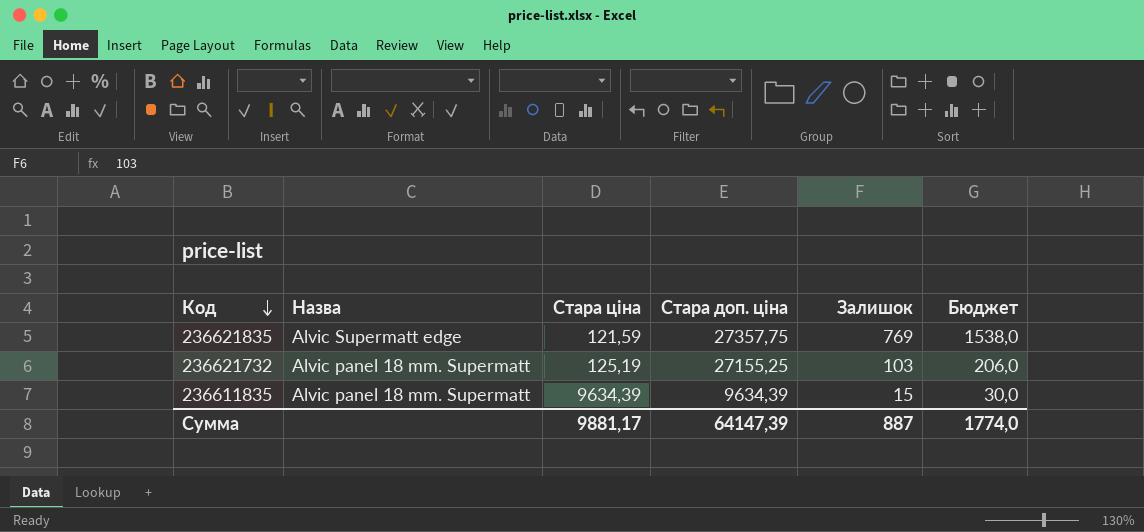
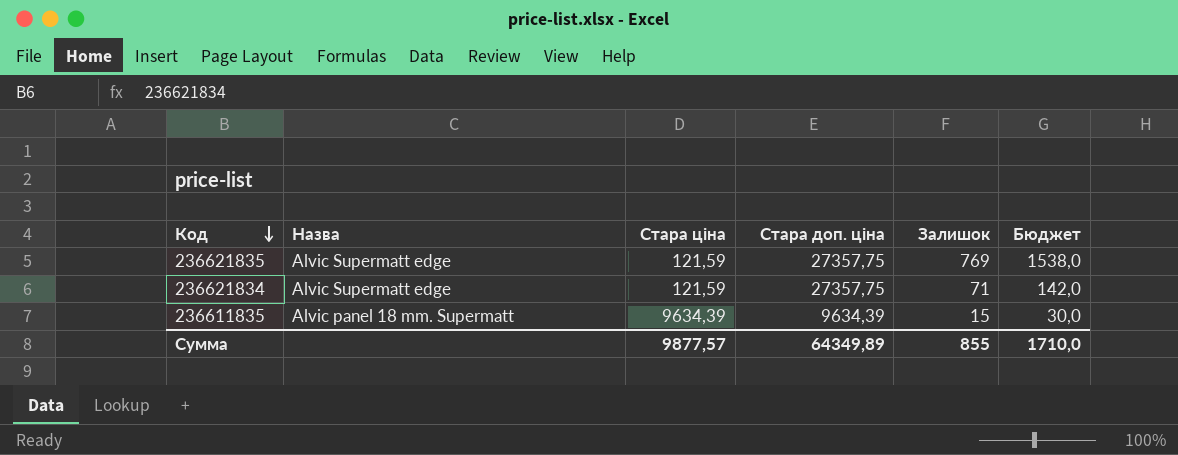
row 236621732: Alvic panel 18 mm. Supermatt | 125,19 | 27155,25 | 103 | 206,0 -> none
row 236621834: none -> Alvic Supermatt edge | 121,59 | 27357,75 | 71 | 142,0
Сумма | Стара ціна: 9881,17 -> 9877,57
Сумма | Стара доп. ціна: 64147,39 -> 64349,89
Сумма | Залишок: 887 -> 855
Сумма | Бюджет: 1774,0 -> 1710,0

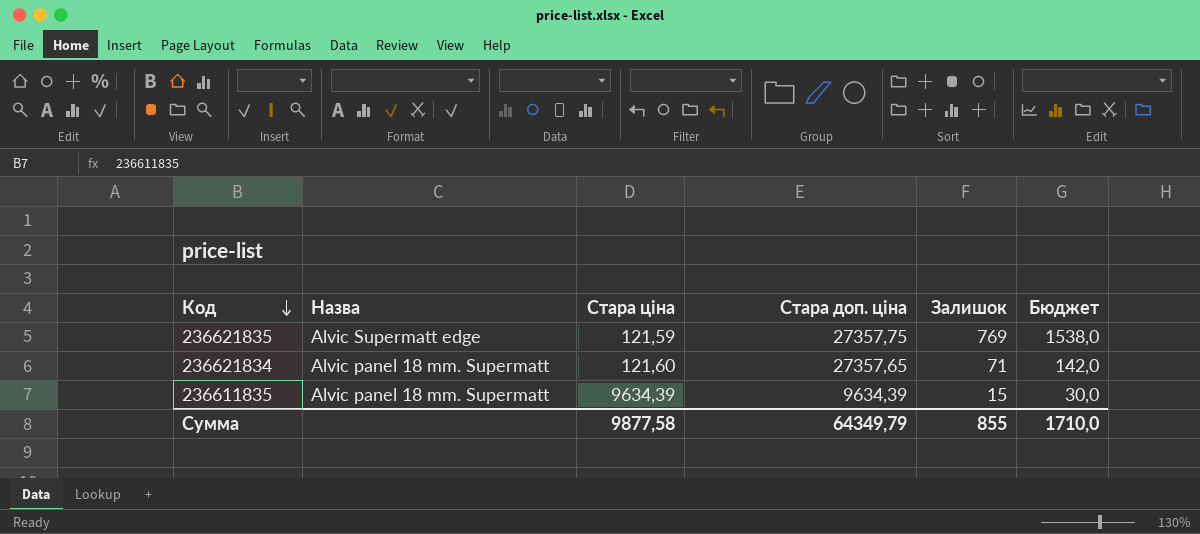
236621834 | Назва: Alvic Supermatt edge -> Alvic panel 18 mm. Supermatt
236621834 | Стара ціна: 121,59 -> 121,60
236621834 | Стара доп. ціна: 27357,75 -> 27357,65
Сумма | Стара ціна: 9877,57 -> 9877,58
Сумма | Стара доп. ціна: 64349,89 -> 64349,79

